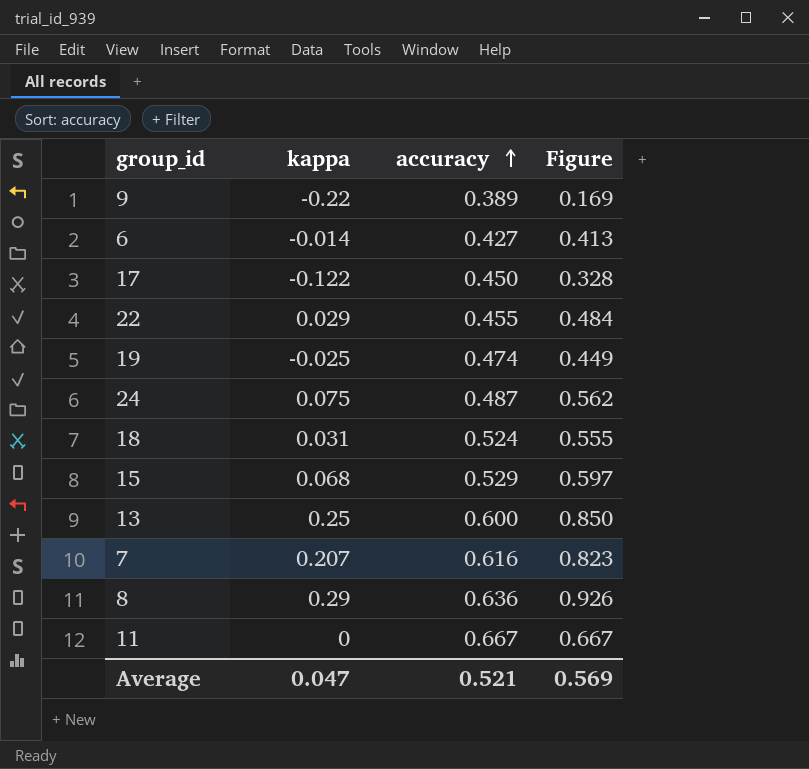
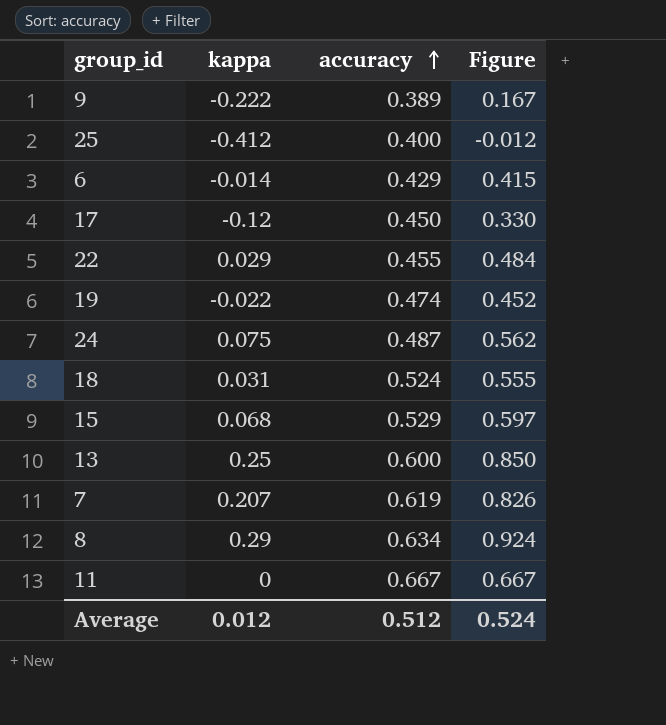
9 | kappa: -0.22 -> -0.222
9 | Figure: 0.169 -> 0.167
row 25: none -> -0.412 | 0.400 | -0.012
6 | accuracy: 0.427 -> 0.429
6 | Figure: 0.413 -> 0.415
17 | kappa: -0.122 -> -0.12
17 | Figure: 0.328 -> 0.330
19 | kappa: -0.025 -> -0.022
19 | Figure: 0.449 -> 0.452
7 | accuracy: 0.616 -> 0.619
7 | Figure: 0.823 -> 0.826
8 | accuracy: 0.636 -> 0.634
8 | Figure: 0.926 -> 0.924
Average | kappa: 0.047 -> 0.012
Average | accuracy: 0.521 -> 0.512
Average | Figure: 0.569 -> 0.524

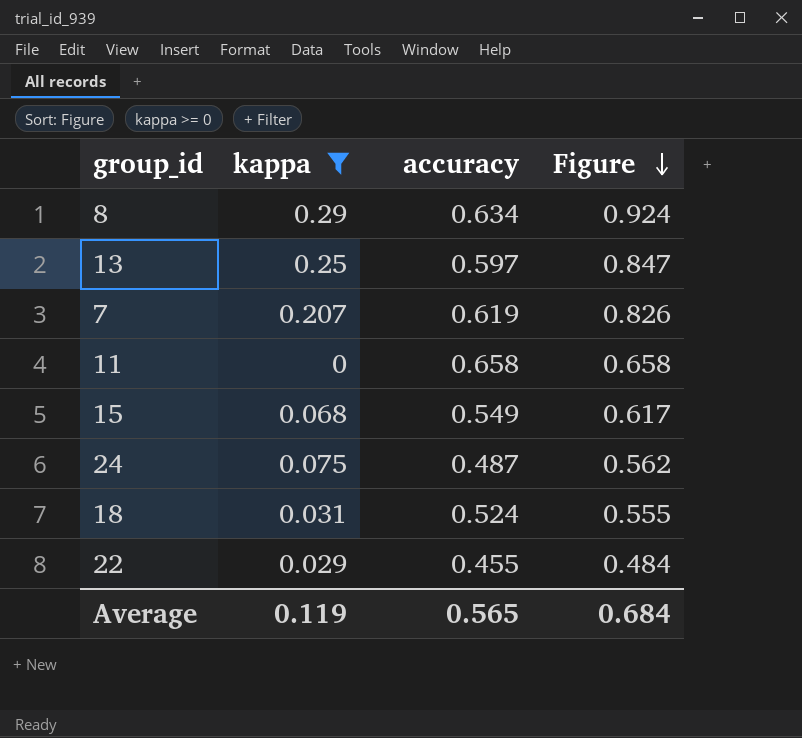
filter: none -> kappa >= 0
row order: accuracy ascending -> Figure descending
13 | accuracy: 0.600 -> 0.597
13 | Figure: 0.850 -> 0.847
11 | accuracy: 0.667 -> 0.658
11 | Figure: 0.667 -> 0.658
15 | accuracy: 0.529 -> 0.549
15 | Figure: 0.597 -> 0.617
Average | kappa: 0.012 -> 0.119
Average | accuracy: 0.512 -> 0.565
Average | Figure: 0.524 -> 0.684

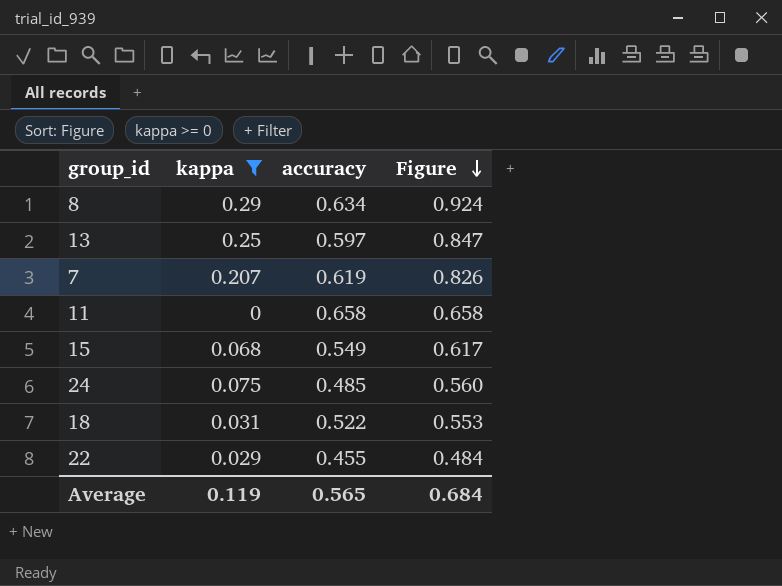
24 | accuracy: 0.487 -> 0.485
24 | Figure: 0.562 -> 0.560
18 | accuracy: 0.524 -> 0.522
18 | Figure: 0.555 -> 0.553

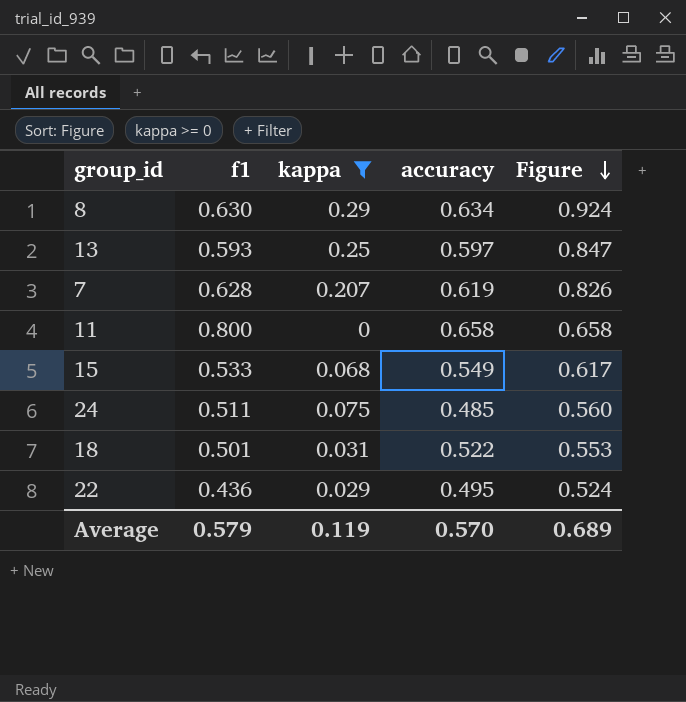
column f1 | position: none -> 2
22 | accuracy: 0.455 -> 0.495
22 | Figure: 0.484 -> 0.524
Average | accuracy: 0.565 -> 0.570
Average | Figure: 0.684 -> 0.689

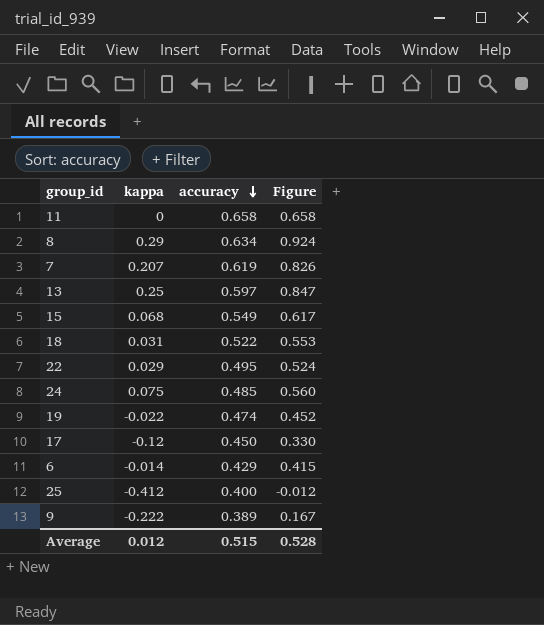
filter: kappa >= 0 -> none
row order: Figure descending -> accuracy descending
column f1 | position: 2 -> none
Average | kappa: 0.119 -> 0.012
Average | accuracy: 0.570 -> 0.515
Average | Figure: 0.689 -> 0.528

